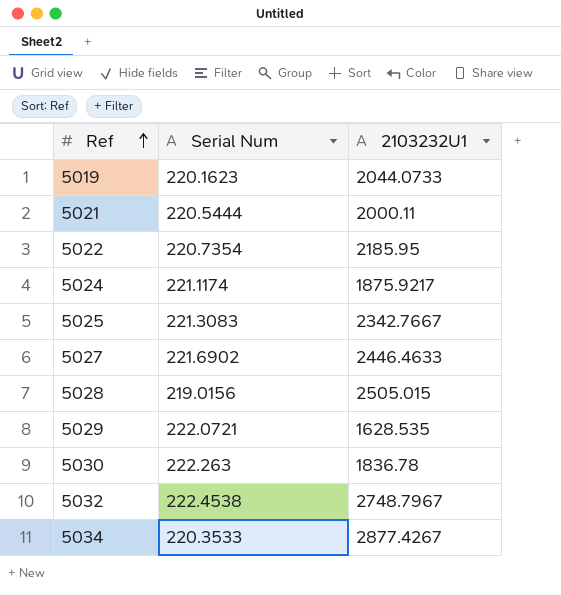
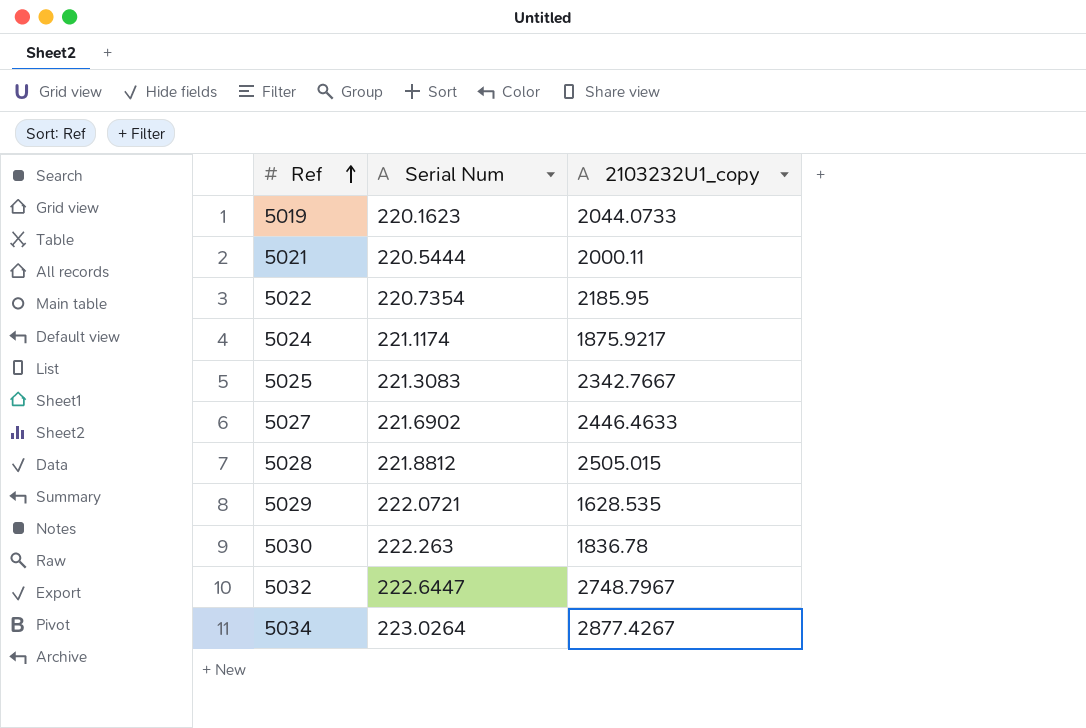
column name: 2103232U1 -> 2103232U1_copy
5028 | Serial Num: 219.0156 -> 221.8812
5032 | Serial Num: 222.4538 -> 222.6447
5034 | Serial Num: 220.3533 -> 223.0264

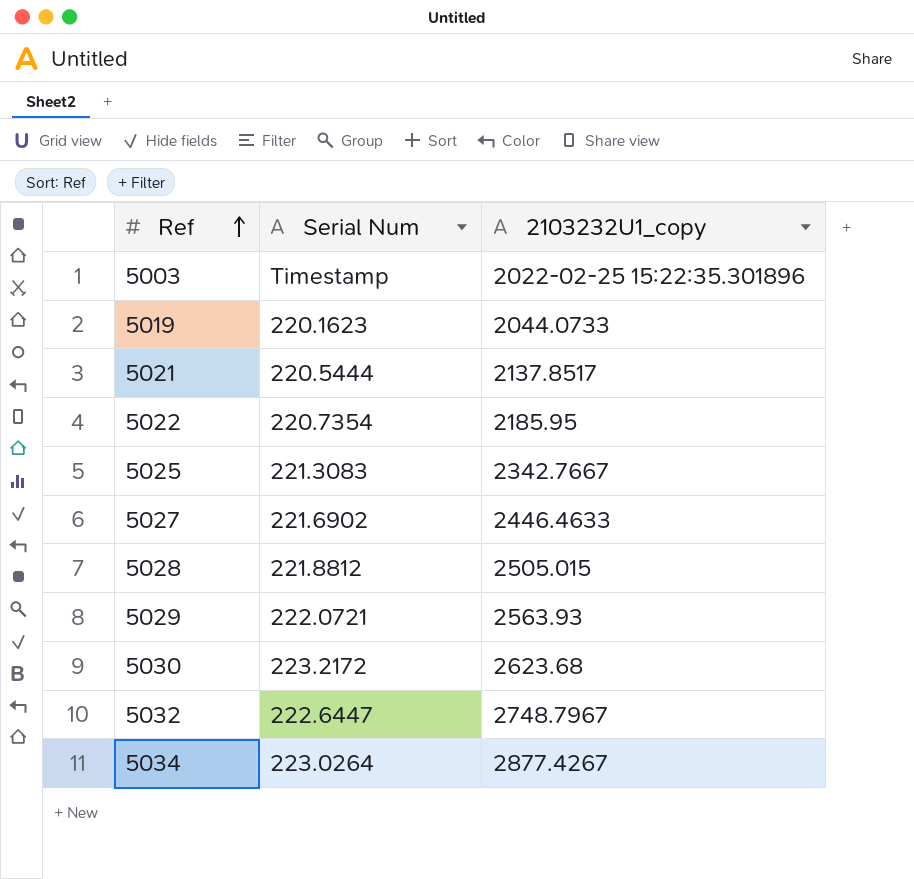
row 5024: 221.1174 | 1875.9217 -> none
row 5003: none -> Timestamp | 2022-02-25 15:22:35.301896
5021 | 2103232U1_copy: 2000.11 -> 2137.8517
5029 | 2103232U1_copy: 1628.535 -> 2563.93
5030 | Serial Num: 222.263 -> 223.2172
5030 | 2103232U1_copy: 1836.78 -> 2623.68

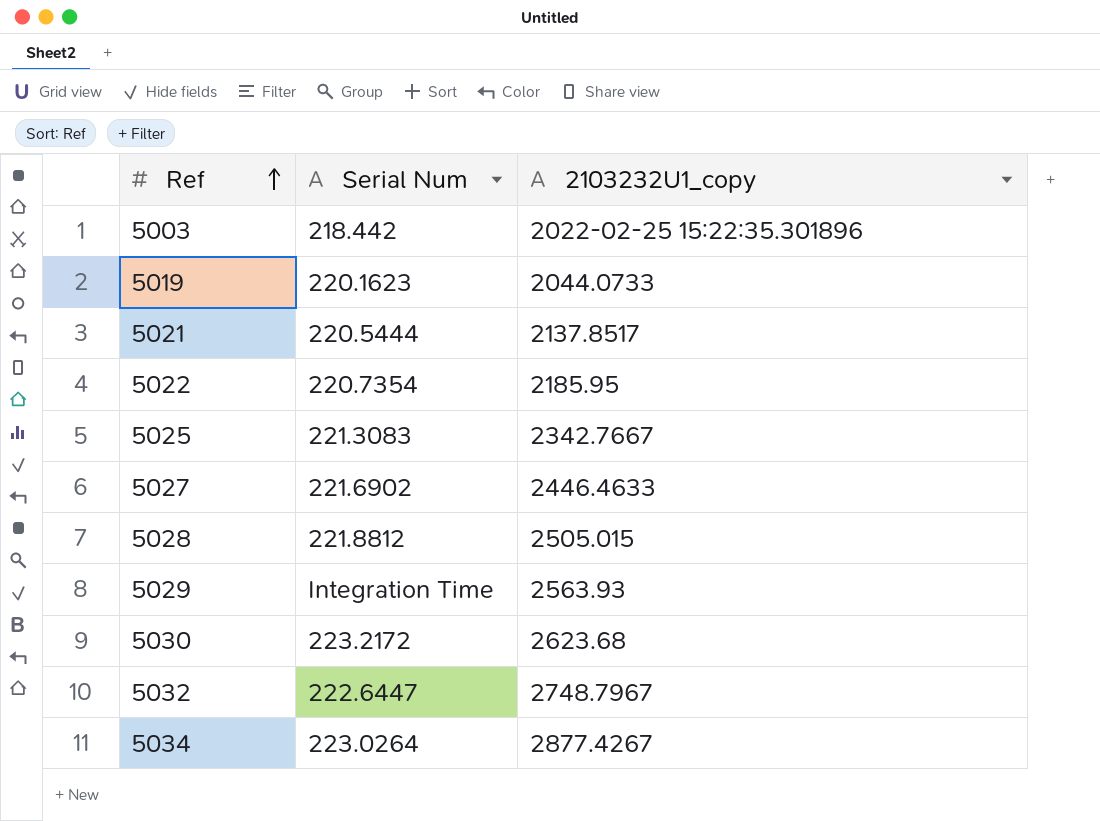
5003 | Serial Num: Timestamp -> 218.442
5029 | Serial Num: 222.0721 -> Integration Time

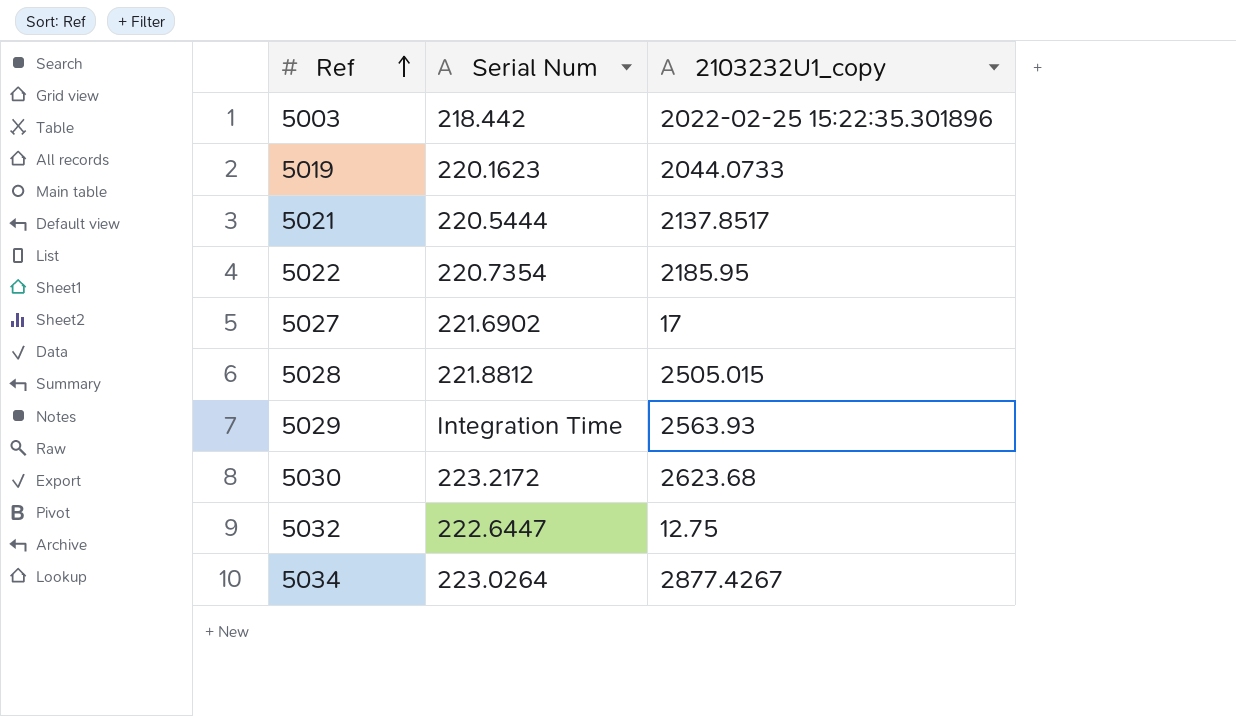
row 5025: 221.3083 | 2342.7667 -> none
5027 | 2103232U1_copy: 2446.4633 -> 17
5032 | 2103232U1_copy: 2748.7967 -> 12.75

